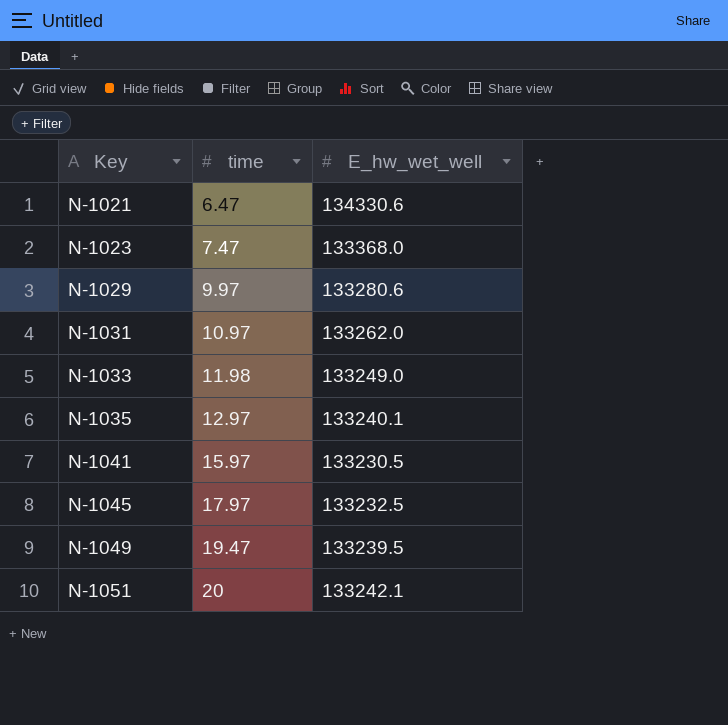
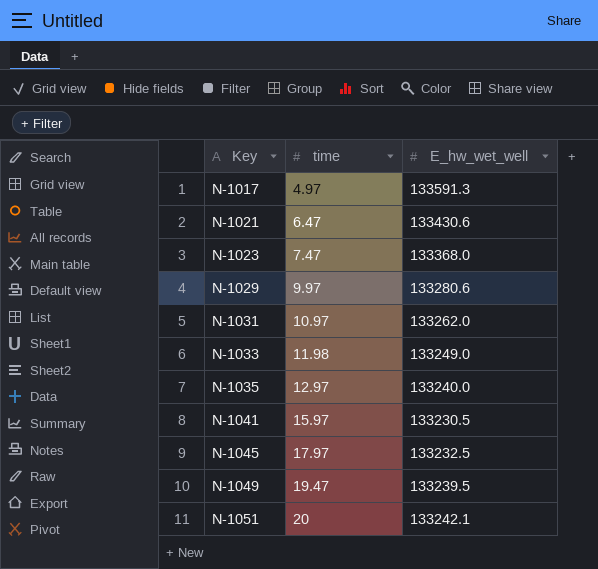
row N-1017: none -> 4.97 | 133591.3
N-1021 | E_hw_wet_well: 134330.6 -> 133430.6
N-1035 | E_hw_wet_well: 133240.1 -> 133240.0

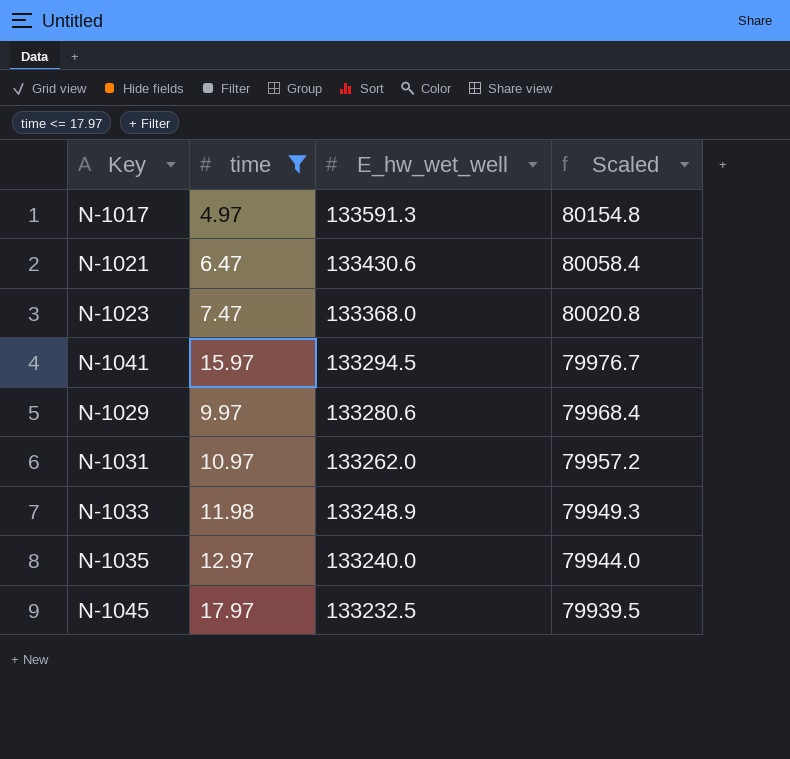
filter: none -> time <= 17.97
row order: Key ascending -> E_hw_wet_well descending
column Scaled | formula: none -> [E_hw_wet_well] * 0.6
N-1041 | E_hw_wet_well: 133230.5 -> 133294.5
N-1033 | E_hw_wet_well: 133249.0 -> 133248.9

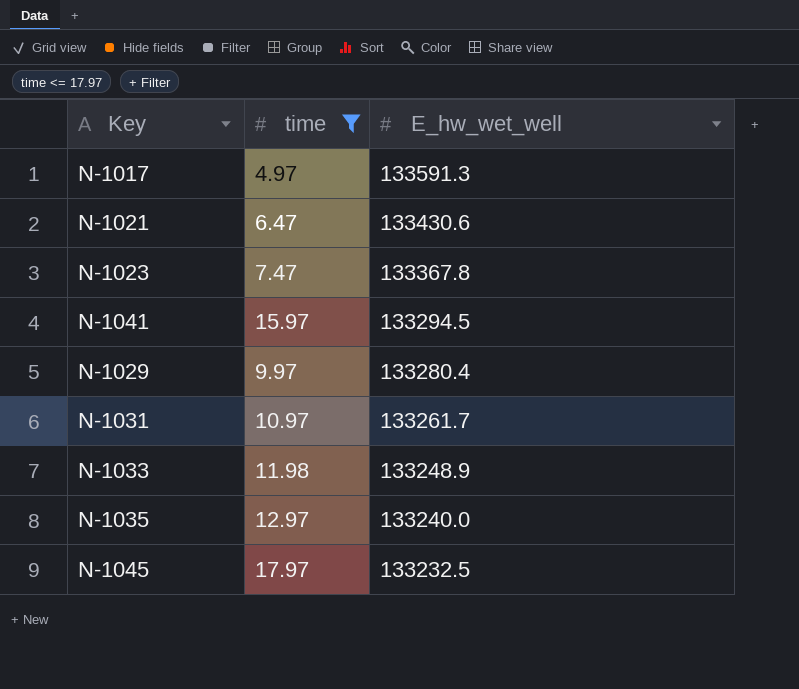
column Scaled | formula: [E_hw_wet_well] * 0.6 -> none
N-1023 | E_hw_wet_well: 133368.0 -> 133367.8
N-1029 | E_hw_wet_well: 133280.6 -> 133280.4
N-1031 | E_hw_wet_well: 133262.0 -> 133261.7

